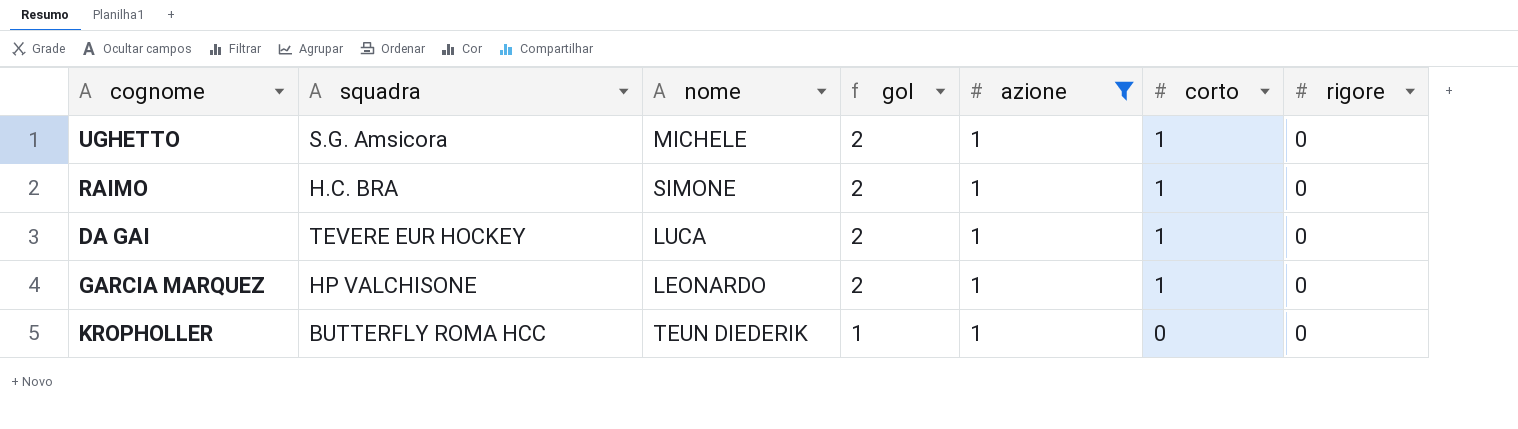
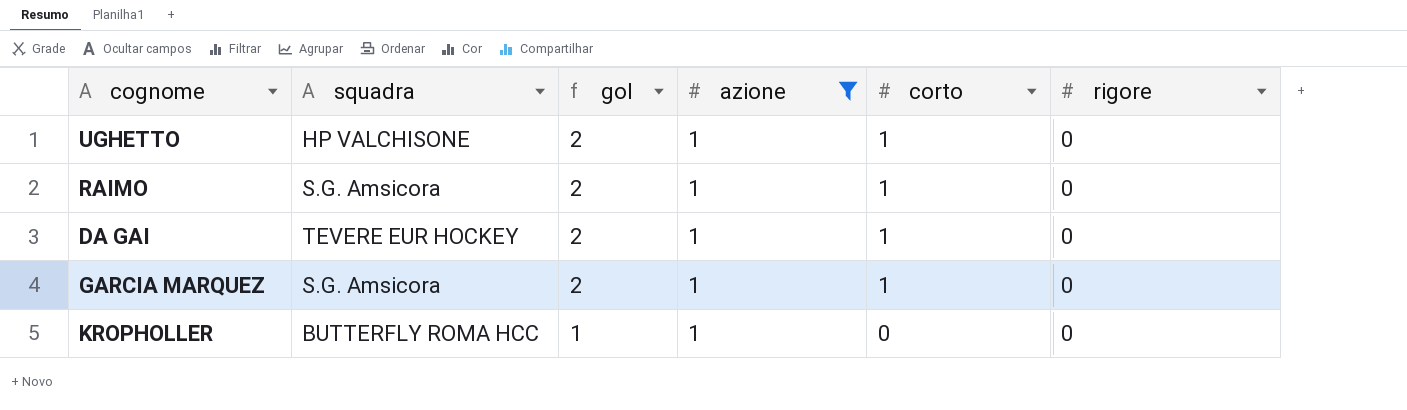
column nome | position: 3 -> none
UGHETTO | squadra: S.G. Amsicora -> HP VALCHISONE
RAIMO | squadra: H.C. BRA -> S.G. Amsicora
GARCIA MARQUEZ | squadra: HP VALCHISONE -> S.G. Amsicora

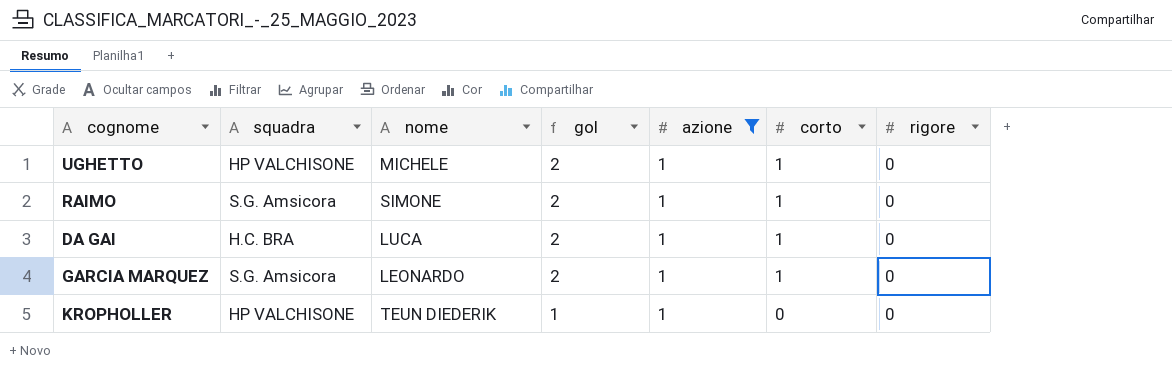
column nome | position: none -> 3
DA GAI | squadra: TEVERE EUR HOCKEY -> H.C. BRA
KROPHOLLER | squadra: BUTTERFLY ROMA HCC -> HP VALCHISONE

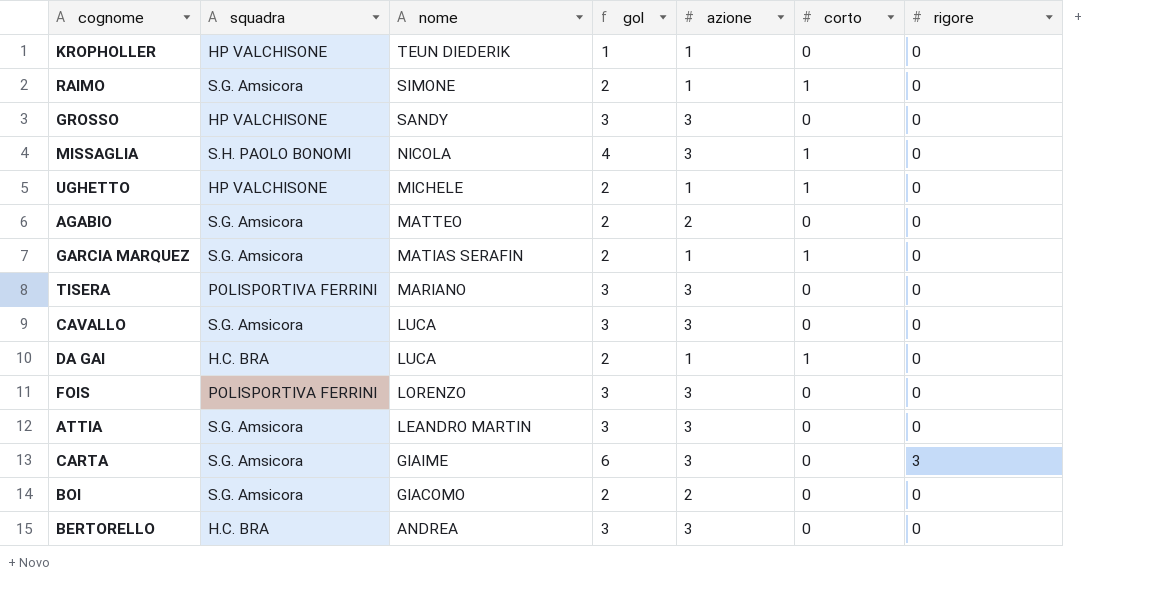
filter: azione = 1 -> none
row order: gol descending -> nome descending
GARCIA MARQUEZ | nome: LEONARDO -> MATIAS SERAFIN

